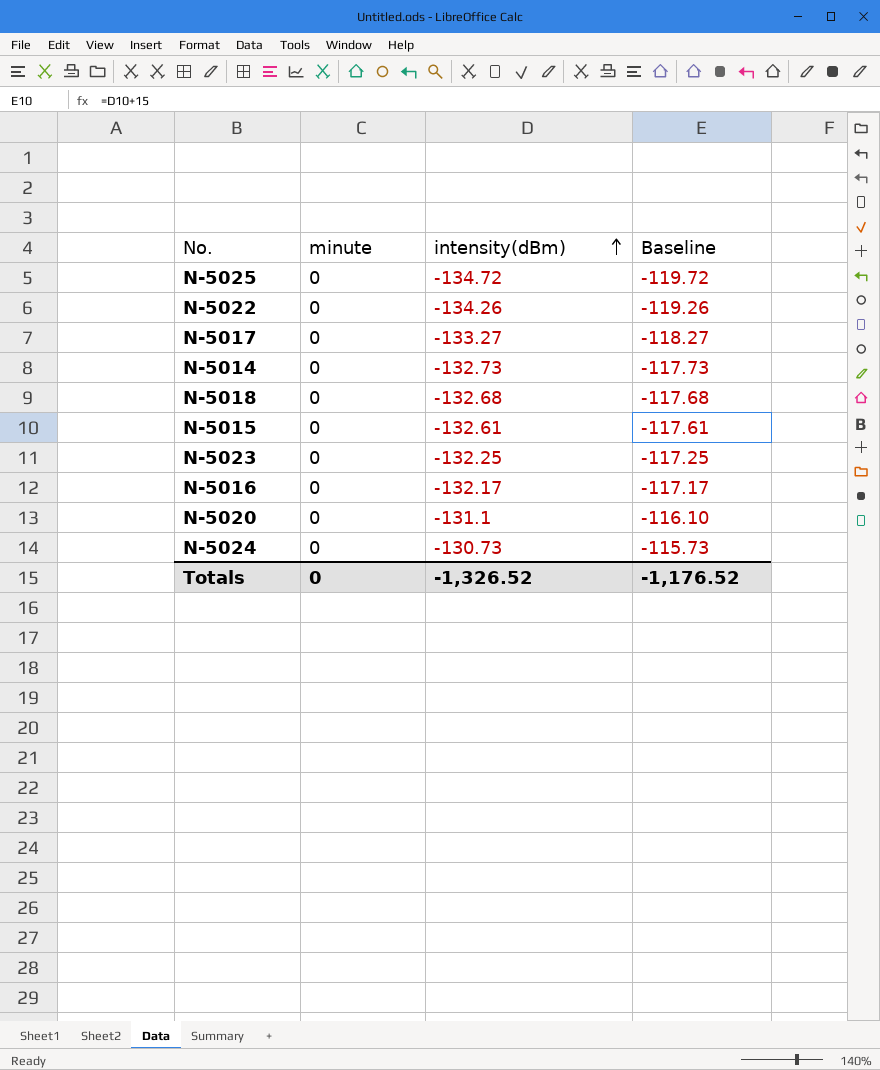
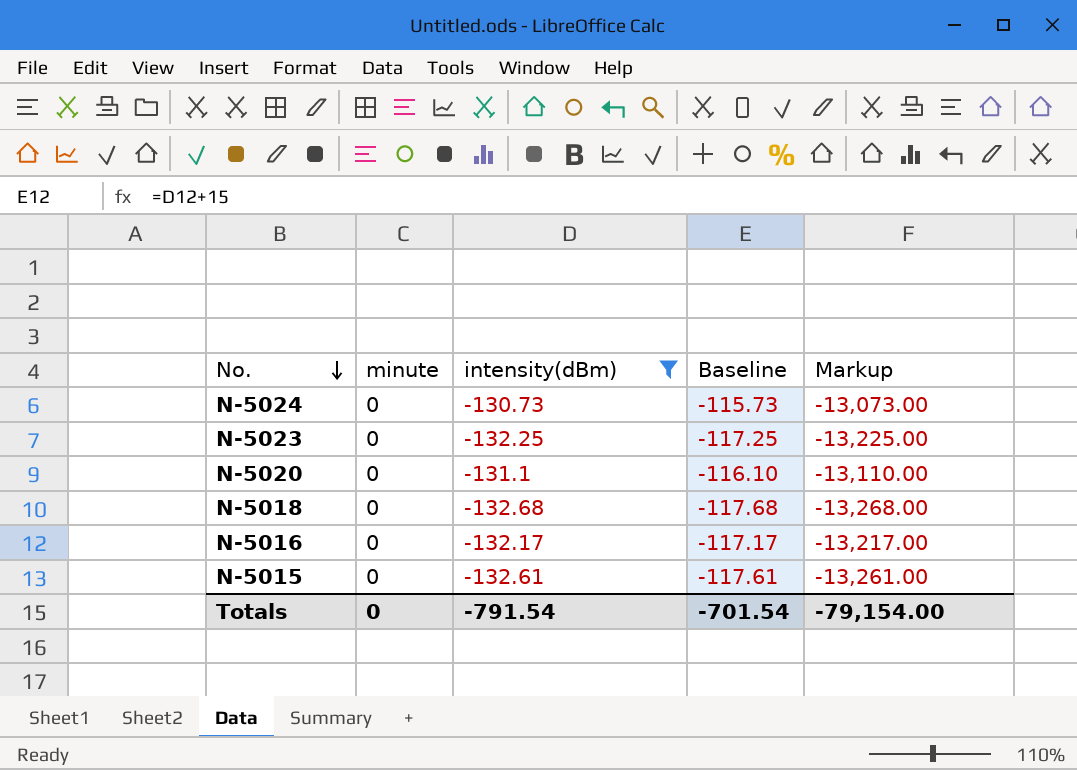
filter: none -> intensity(dBm) >= -132.68
row order: intensity(dBm) ascending -> No. descending
column Markup | formula: none -> [intensity(dBm)] * 100
Totals | intensity(dBm): -1,326.52 -> -791.54
Totals | Baseline: -1,176.52 -> -701.54

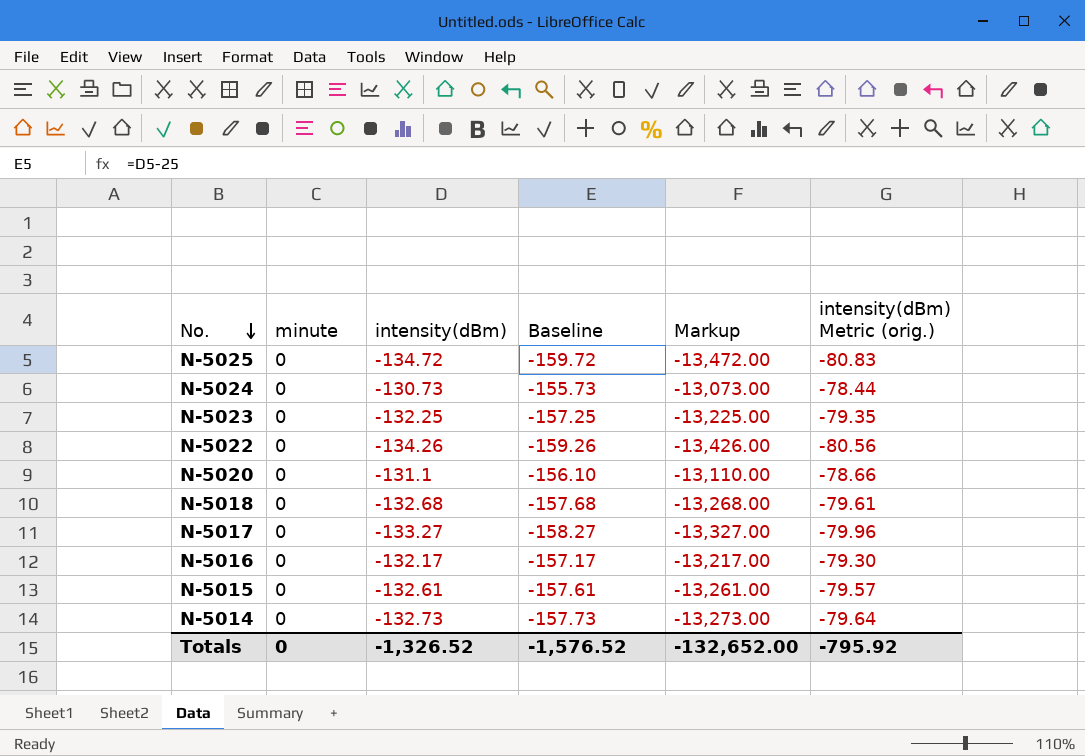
filter: intensity(dBm) >= -132.68 -> none
column Baseline | formula: [intensity(dBm)] + 15 -> [intensity(dBm)] - 25
column intensity(dBm) Metric (orig.) | formula: none -> [intensity(dBm)] * 0.6
Totals | intensity(dBm): -791.54 -> -1,326.52
Totals | Baseline: -701.54 -> -1,576.52
Totals | Markup: -79,154.00 -> -132,652.00

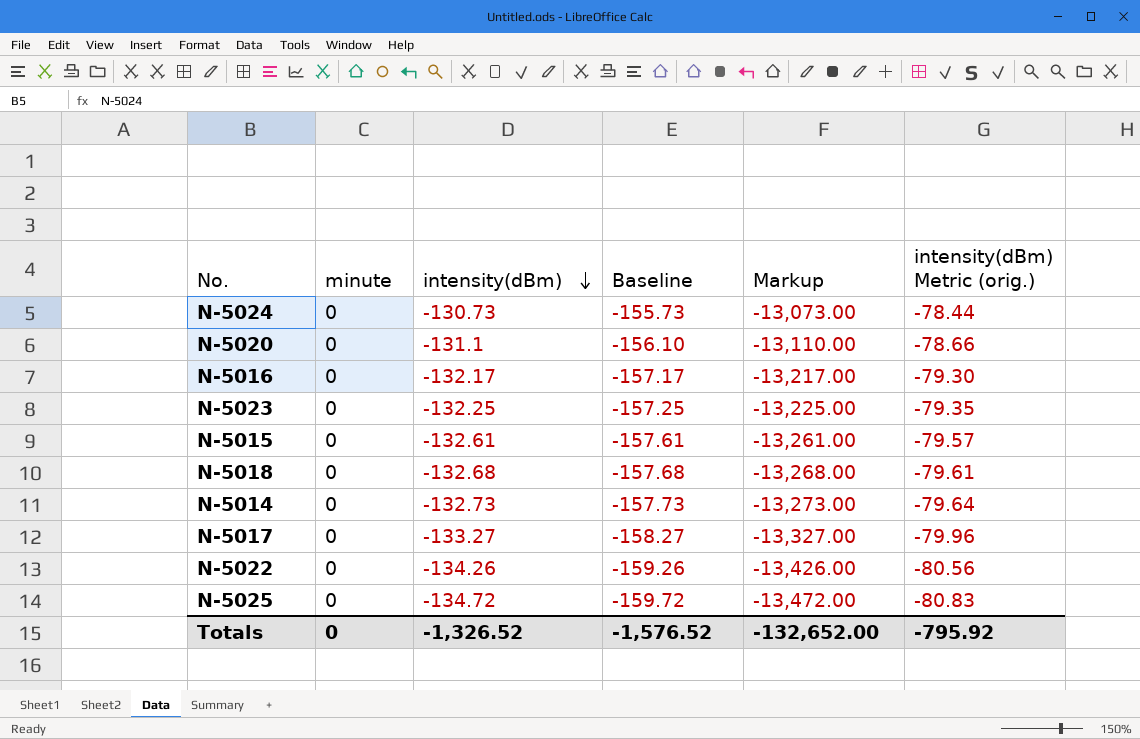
row order: No. descending -> intensity(dBm) descending

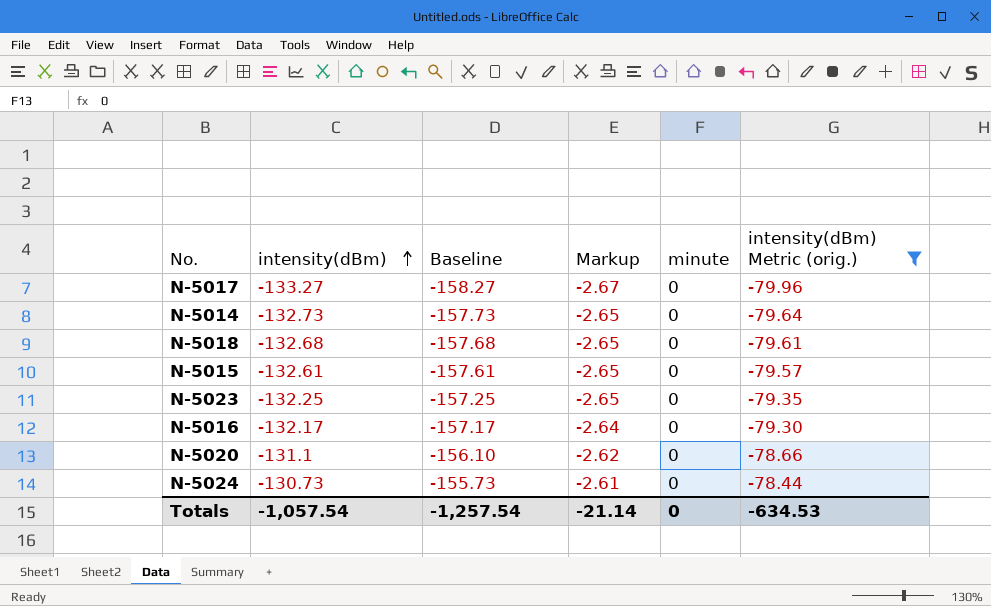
filter: none -> intensity(dBm) Metric (orig.) >= -79.96
row order: intensity(dBm) descending -> intensity(dBm) ascending
column Markup | formula: [intensity(dBm)] * 100 -> [intensity(dBm)] * 0.02
column minute | position: 2 -> 5
Totals | intensity(dBm): -1,326.52 -> -1,057.54
Totals | Baseline: -1,576.52 -> -1,257.54
Totals | Markup: -132,652.00 -> -21.14
Totals | intensity(dBm) Metric (orig.): -795.92 -> -634.53

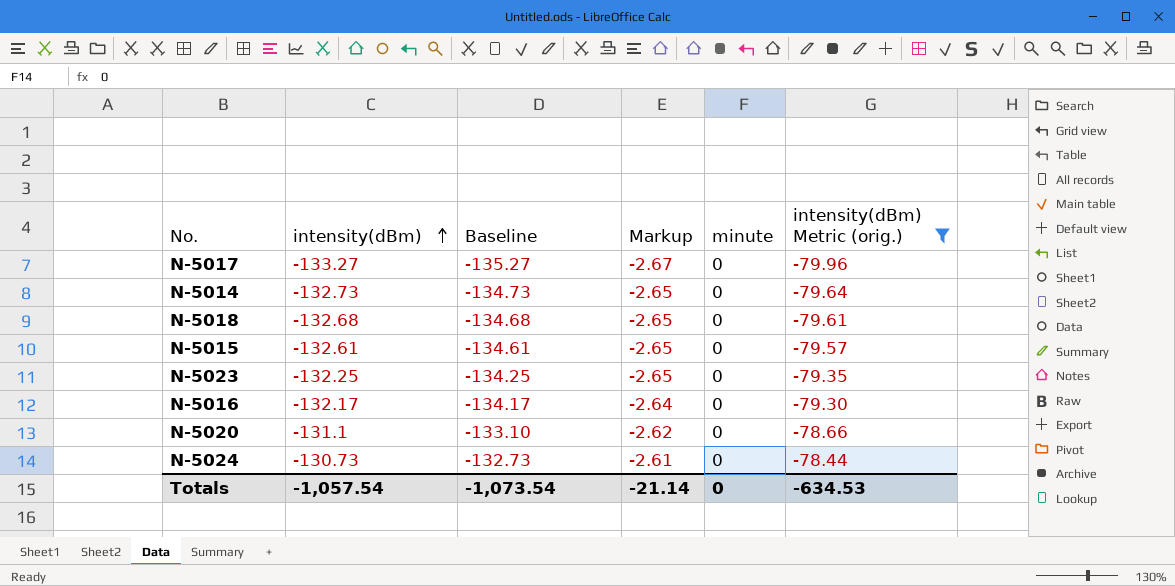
column Baseline | formula: [intensity(dBm)] - 25 -> [intensity(dBm)] - 2
Totals | Baseline: -1,257.54 -> -1,073.54

